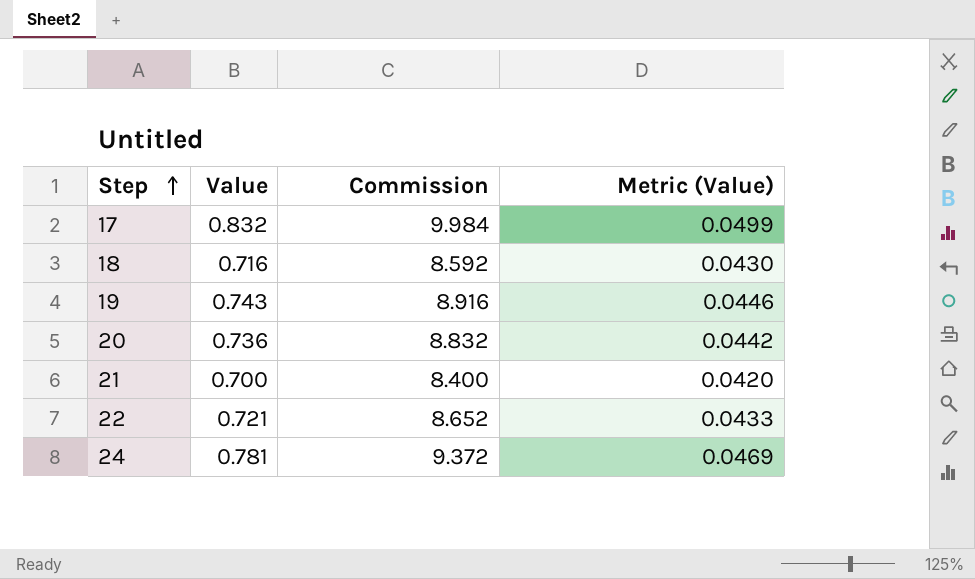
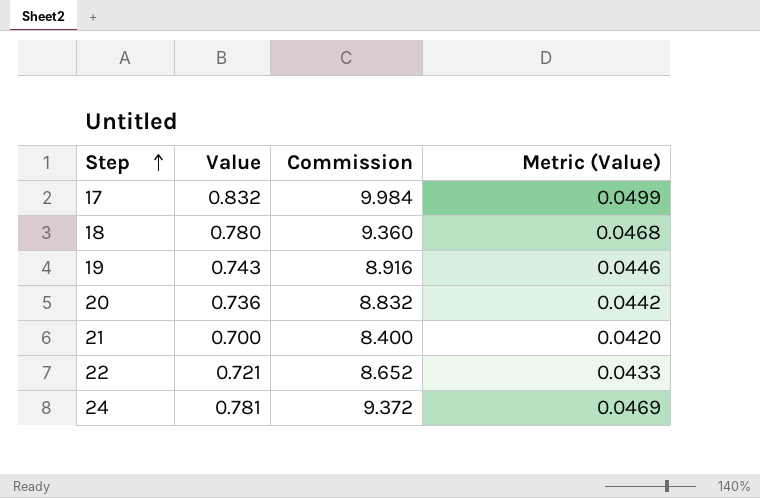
18 | Value: 0.716 -> 0.780
18 | Commission: 8.592 -> 9.360
18 | Metric (Value): 0.0430 -> 0.0468

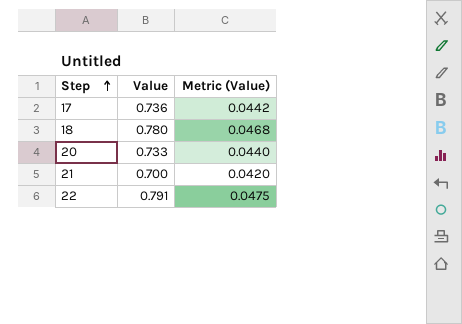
column Commission | formula: [Value] * 12 -> none
row 19: 0.743 | 8.916 | 0.0446 -> none
row 24: 0.781 | 9.372 | 0.0469 -> none
17 | Value: 0.832 -> 0.736
17 | Metric (Value): 0.0499 -> 0.0442
20 | Value: 0.736 -> 0.733
20 | Metric (Value): 0.0442 -> 0.0440
22 | Value: 0.721 -> 0.791
22 | Metric (Value): 0.0433 -> 0.0475

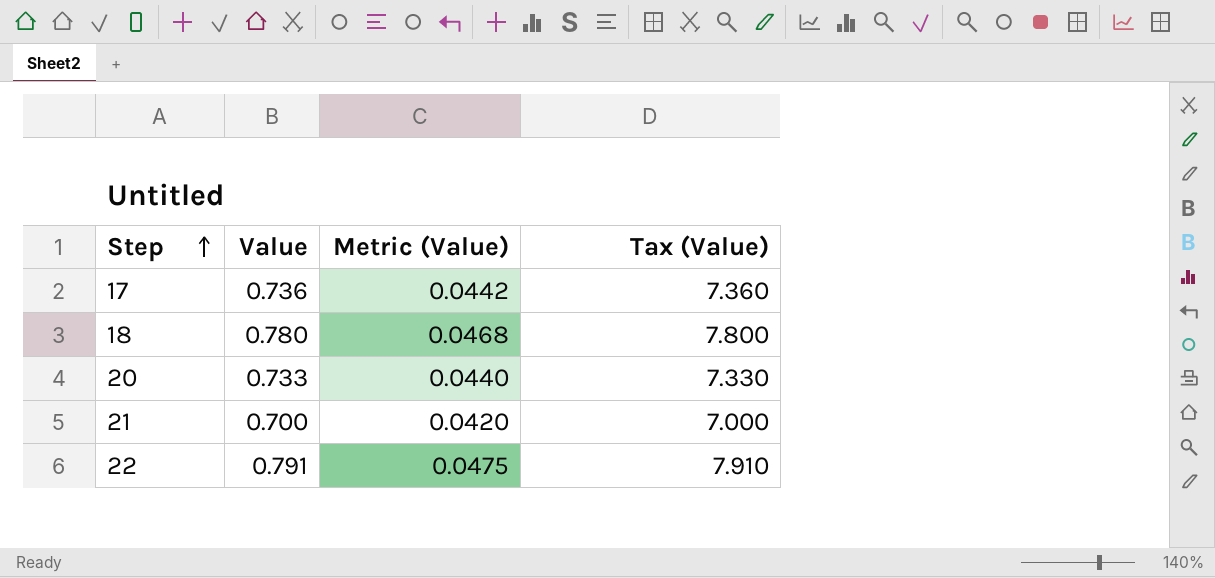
column Tax (Value) | formula: none -> [Value] * 10

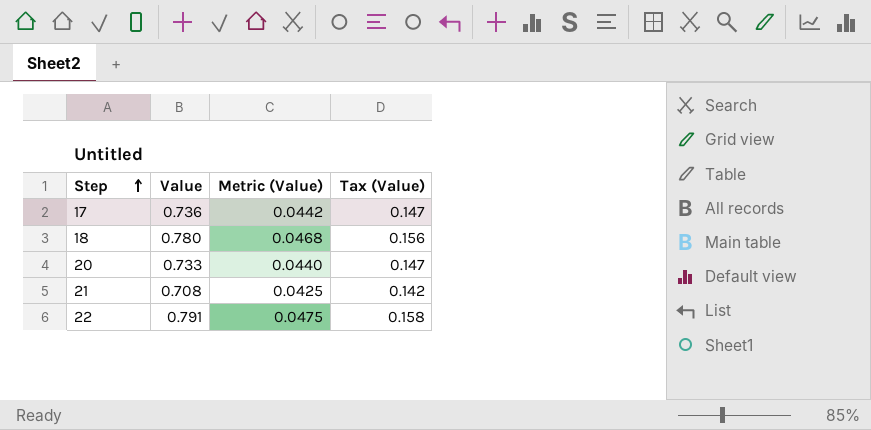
column Tax (Value) | formula: [Value] * 10 -> [Value] * 0.2
21 | Value: 0.700 -> 0.708
21 | Metric (Value): 0.0420 -> 0.0425

